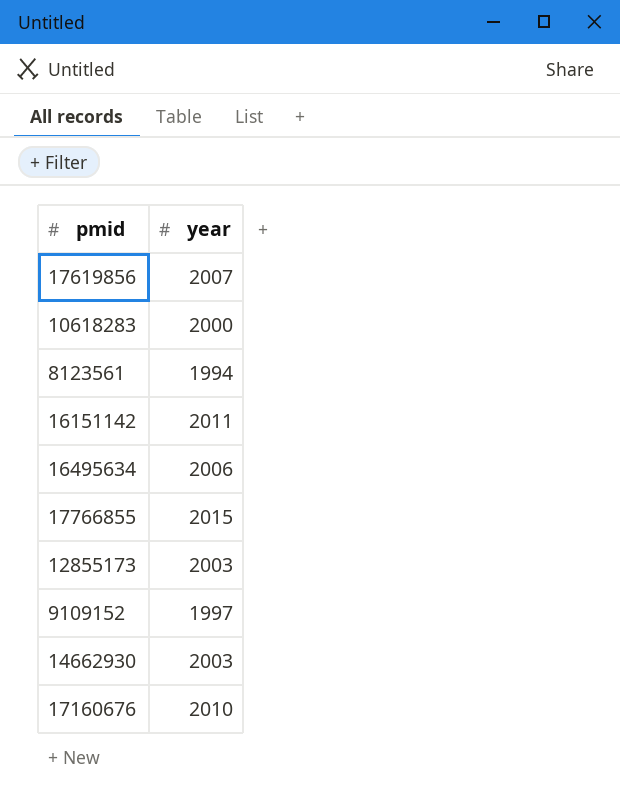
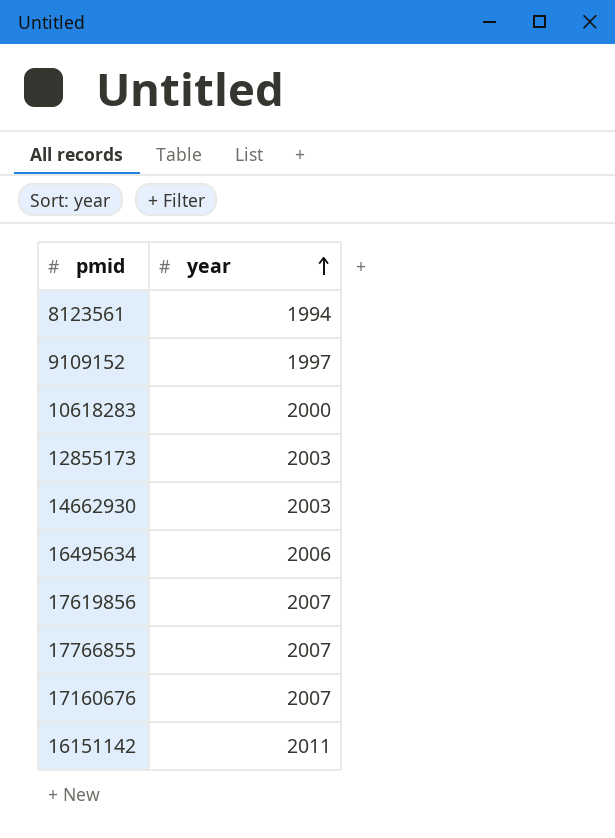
row order: none -> year ascending
17766855 | year: 2015 -> 2007
17160676 | year: 2010 -> 2007

